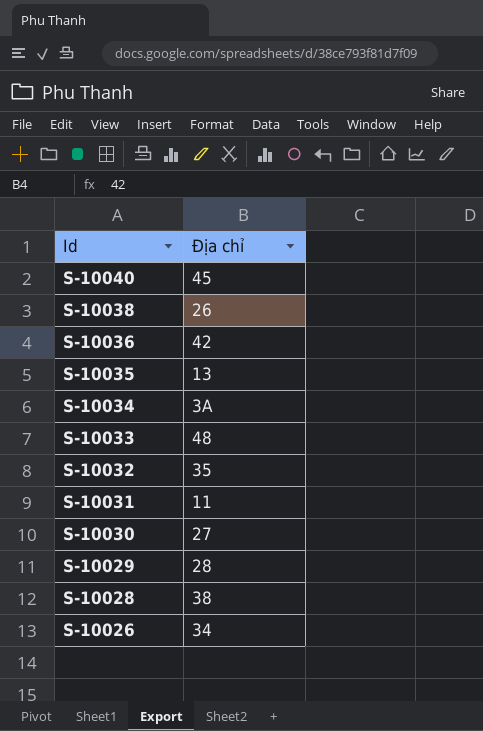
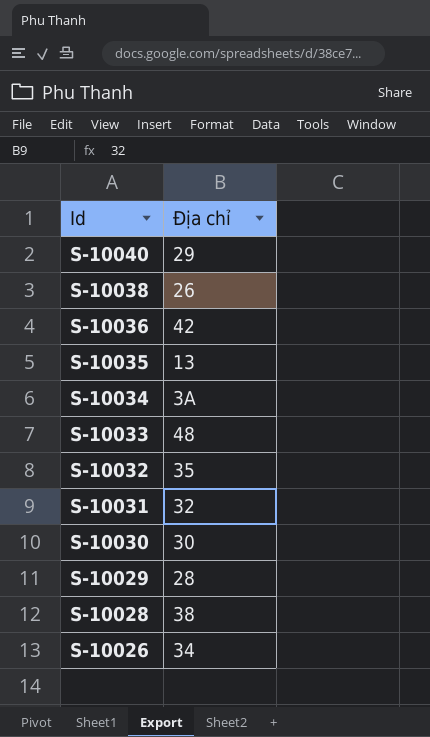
S-10040 | Địa chỉ: 45 -> 29
S-10031 | Địa chỉ: 11 -> 32
S-10030 | Địa chỉ: 27 -> 30

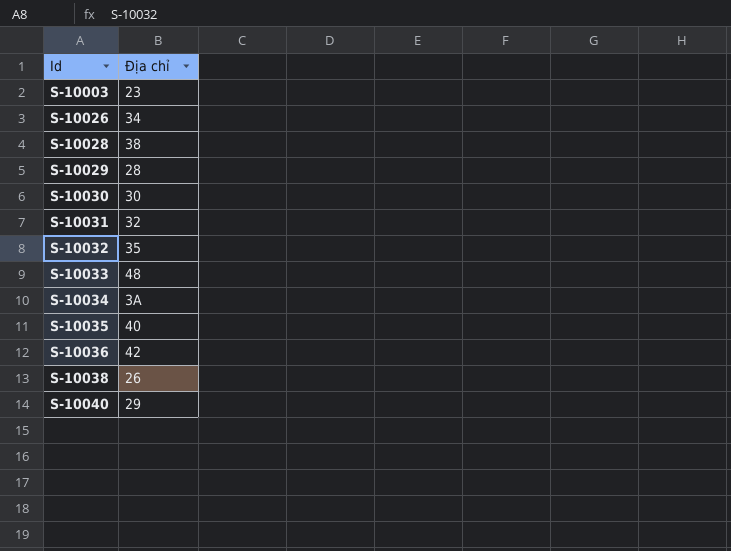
row order: Id descending -> Id ascending
row S-10003: none -> 23
S-10035 | Địa chỉ: 13 -> 40

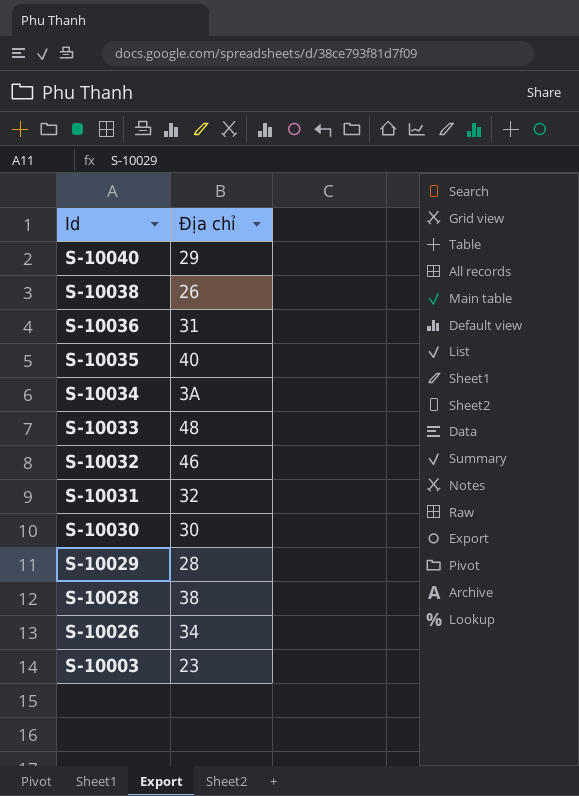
row order: Id ascending -> Id descending
S-10036 | Địa chỉ: 42 -> 31
S-10032 | Địa chỉ: 35 -> 46

